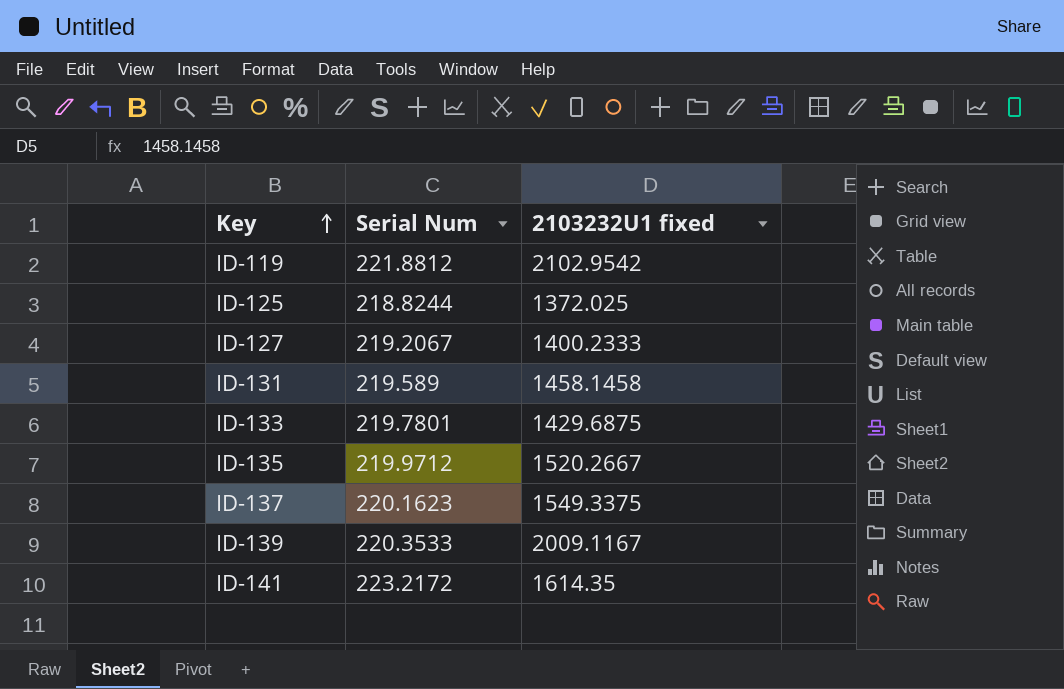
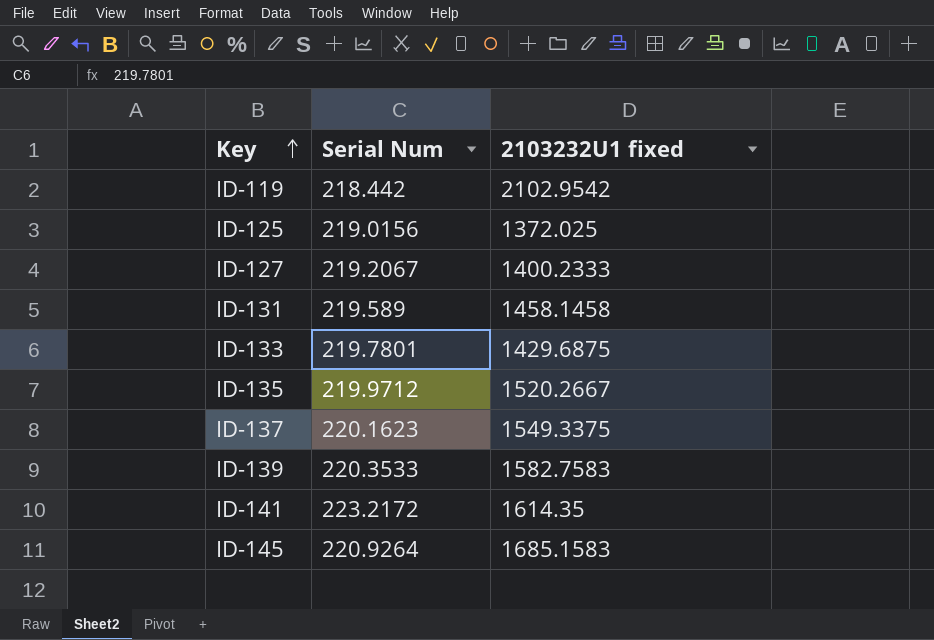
ID-119 | Serial Num: 221.8812 -> 218.442
ID-125 | Serial Num: 218.8244 -> 219.0156
ID-139 | 2103232U1 fixed: 2009.1167 -> 1582.7583
row ID-145: none -> 220.9264 | 1685.1583

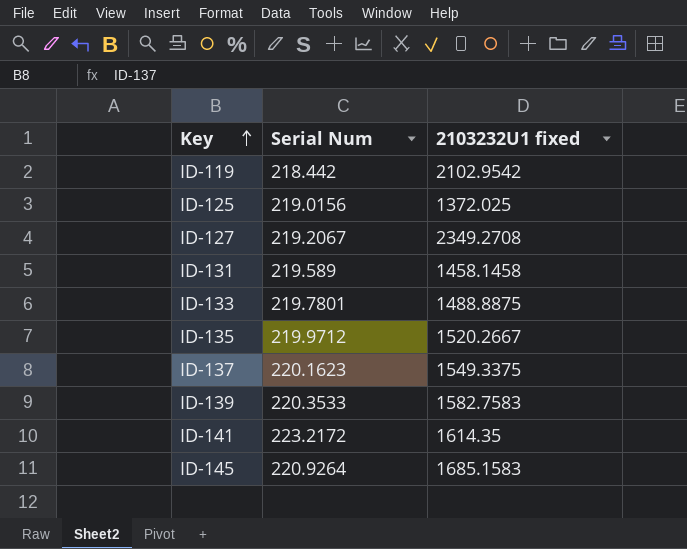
ID-127 | 2103232U1 fixed: 1400.2333 -> 2349.2708
ID-133 | 2103232U1 fixed: 1429.6875 -> 1488.8875

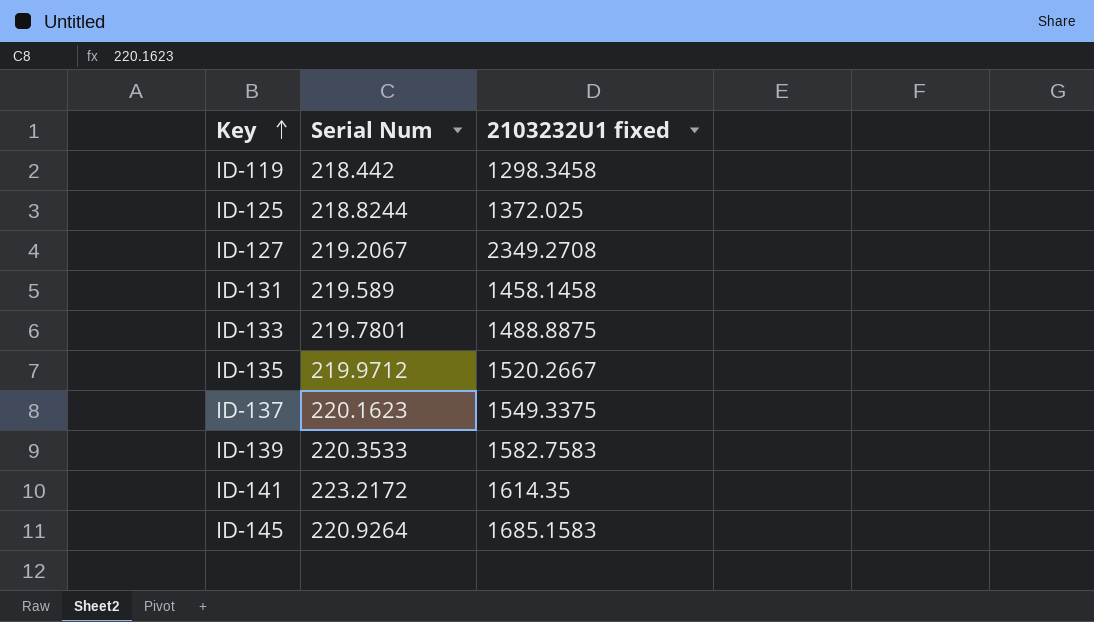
ID-119 | 2103232U1 fixed: 2102.9542 -> 1298.3458
ID-125 | Serial Num: 219.0156 -> 218.8244

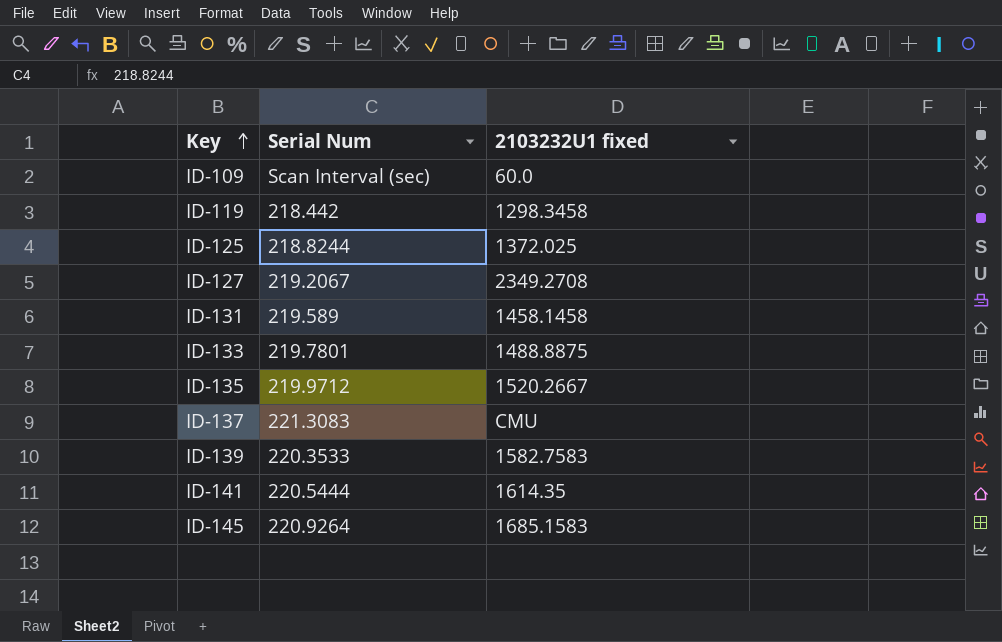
row ID-109: none -> Scan Interval (sec) | 60.0
ID-137 | Serial Num: 220.1623 -> 221.3083
ID-137 | 2103232U1 fixed: 1549.3375 -> CMU
ID-141 | Serial Num: 223.2172 -> 220.5444

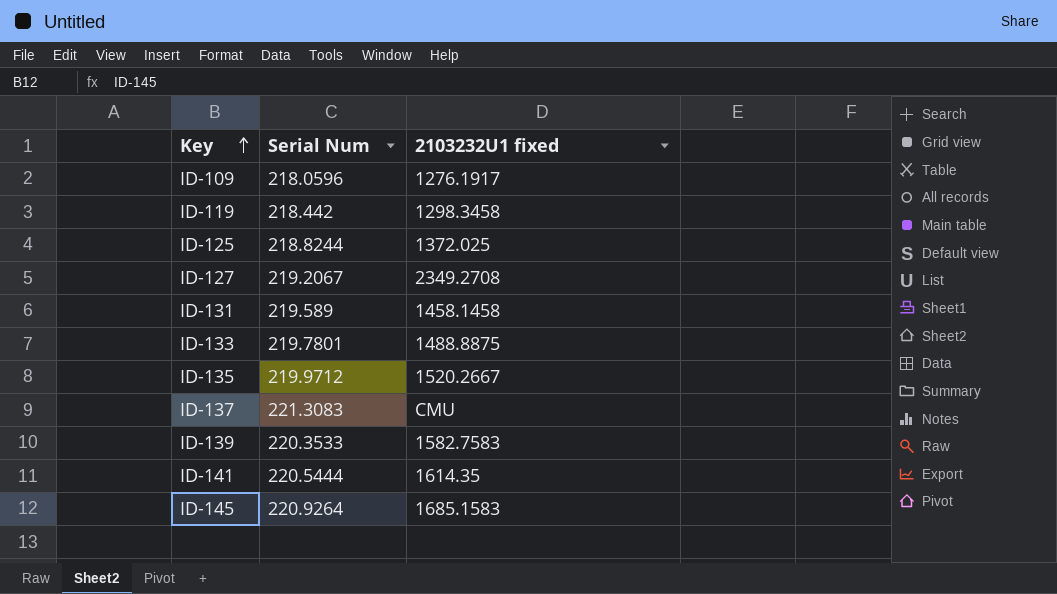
ID-109 | Serial Num: Scan Interval (sec) -> 218.0596
ID-109 | 2103232U1 fixed: 60.0 -> 1276.1917

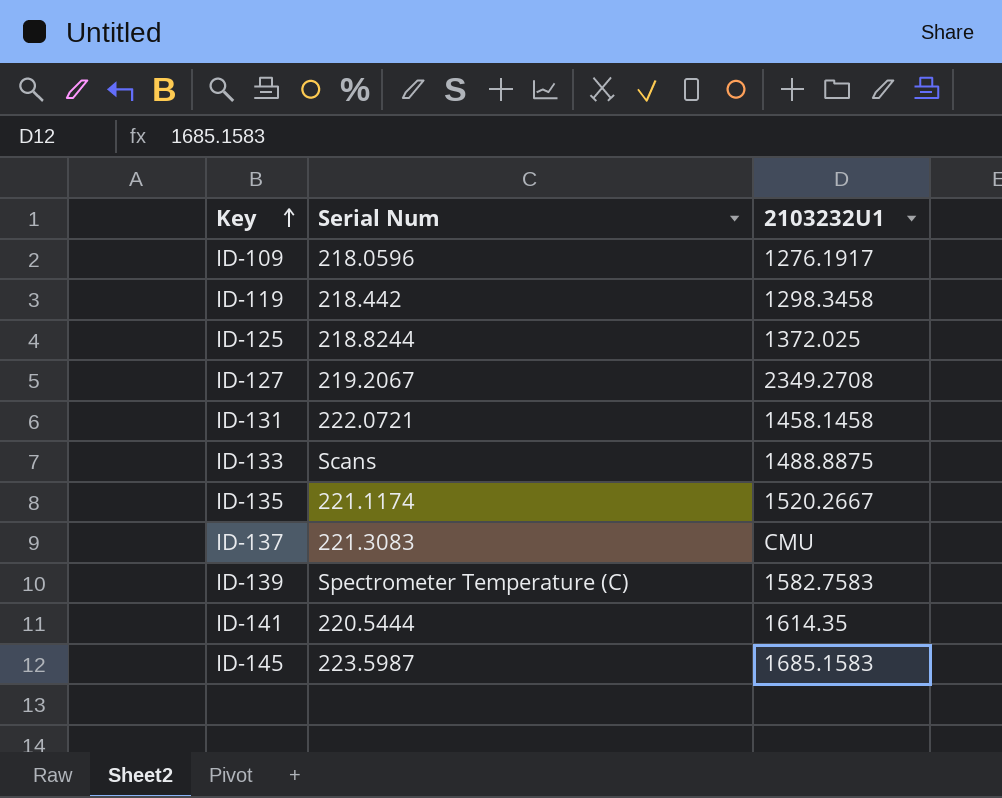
column name: 2103232U1 fixed -> 2103232U1
ID-131 | Serial Num: 219.589 -> 222.0721
ID-133 | Serial Num: 219.7801 -> Scans
ID-135 | Serial Num: 219.9712 -> 221.1174
ID-139 | Serial Num: 220.3533 -> Spectrometer Temperature (C)
ID-145 | Serial Num: 220.9264 -> 223.5987

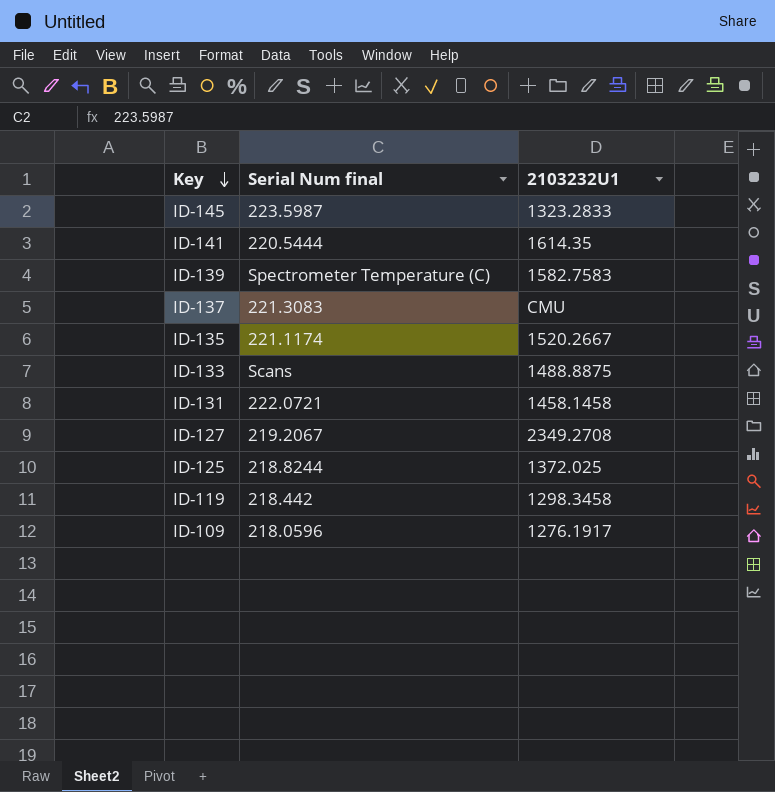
row order: Key ascending -> Key descending
column name: Serial Num -> Serial Num final
ID-145 | 2103232U1: 1685.1583 -> 1323.2833

